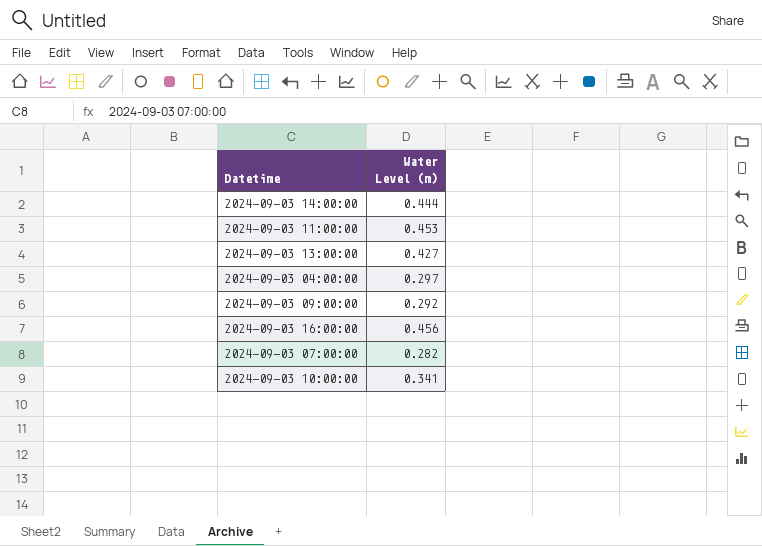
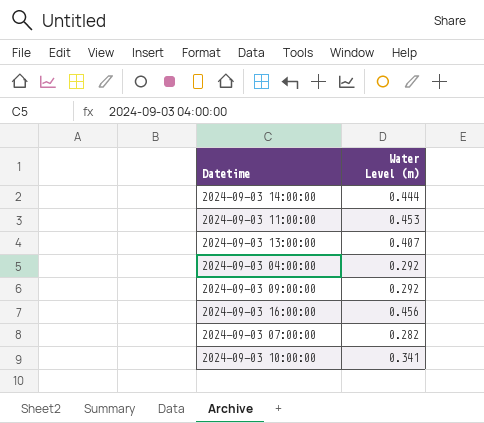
2024-09-03 13:00:00 | Water Level (m): 0.427 -> 0.407
2024-09-03 04:00:00 | Water Level (m): 0.297 -> 0.292

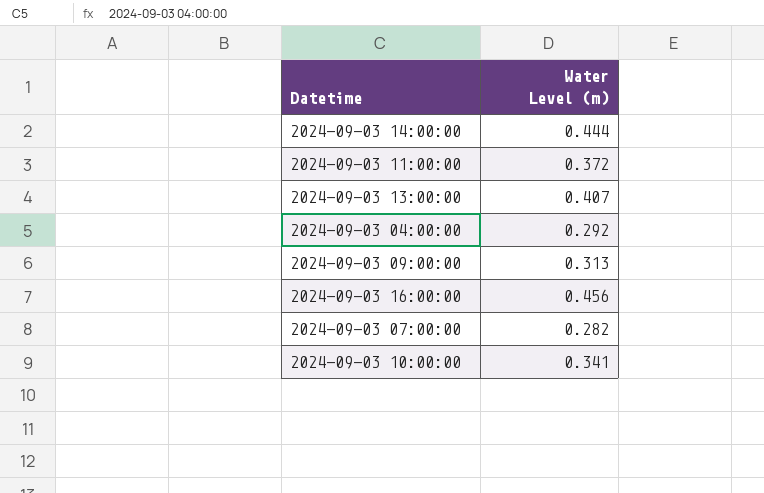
2024-09-03 11:00:00 | Water Level (m): 0.453 -> 0.372
2024-09-03 09:00:00 | Water Level (m): 0.292 -> 0.313

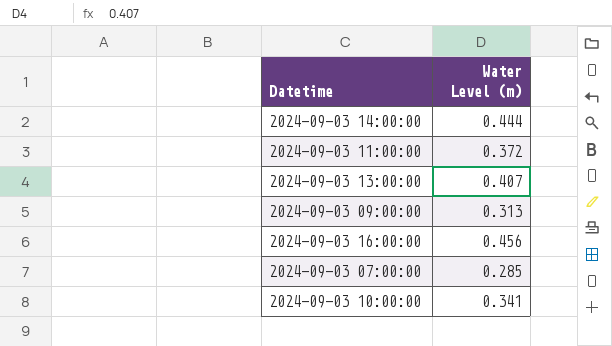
row 2024-09-03 04:00:00: 0.292 -> none
2024-09-03 07:00:00 | Water Level (m): 0.282 -> 0.285

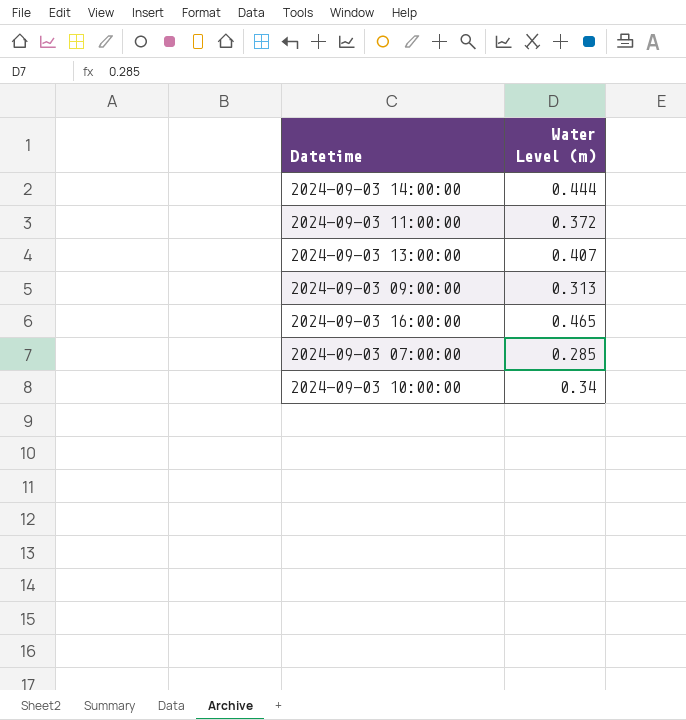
2024-09-03 16:00:00 | Water Level (m): 0.456 -> 0.465
2024-09-03 10:00:00 | Water Level (m): 0.341 -> 0.34

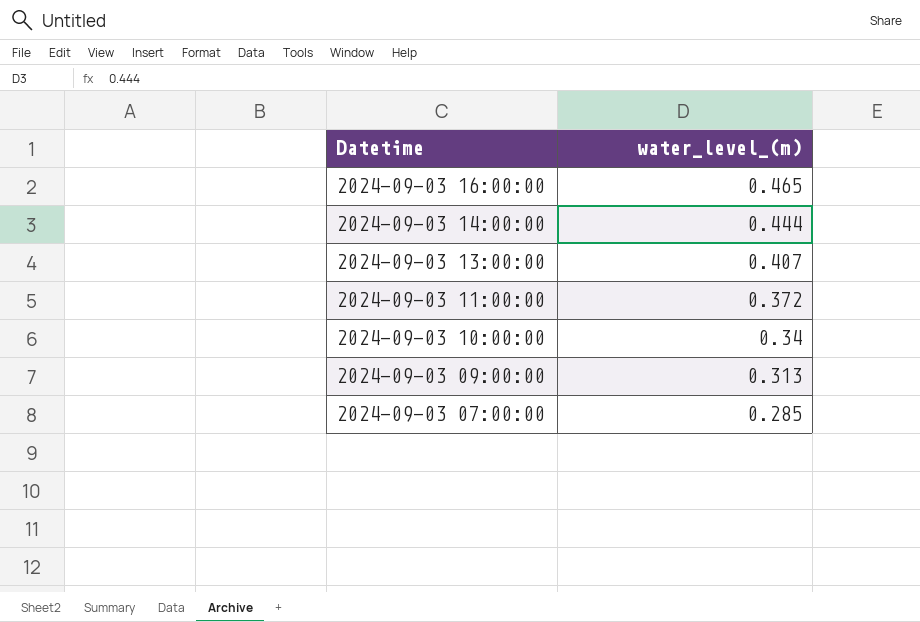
row order: none -> Datetime descending
column name: Water Level (m) -> water_level_(m)

